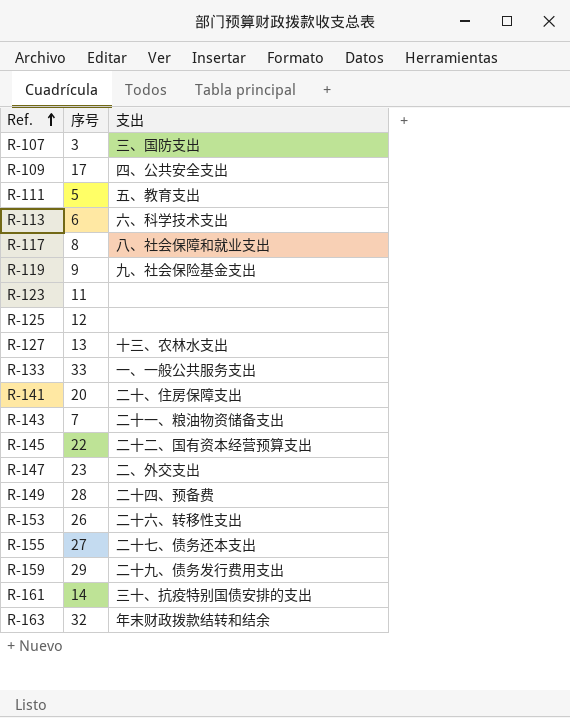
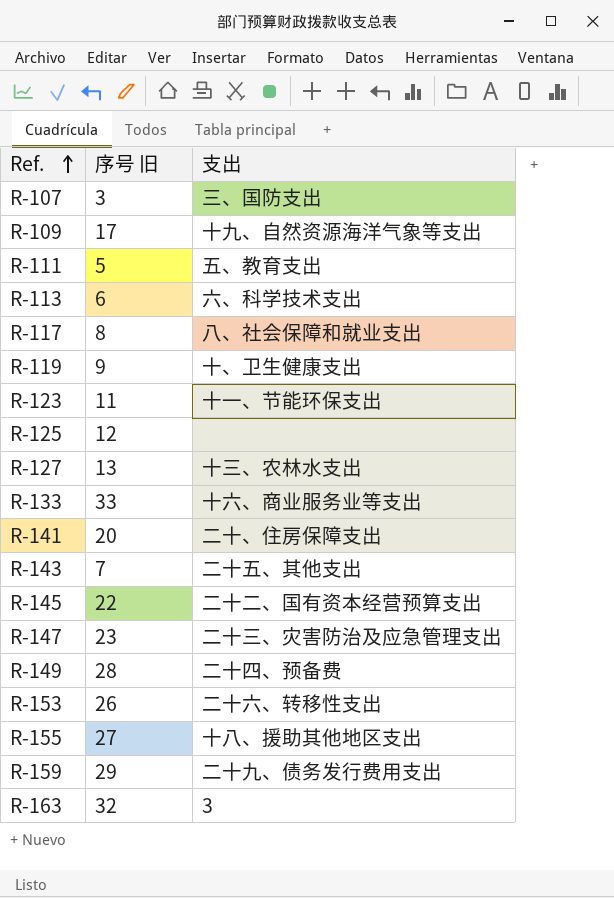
column name: 序号 -> 序号 旧
row R-161: 14 | 三十、抗疫特别国债安排的支出 -> none
R-109 | 支出: 四、公共安全支出 -> 十九、自然资源海洋气象等支出
R-119 | 支出: 九、社会保险基金支出 -> 十、卫生健康支出
R-123 | 支出: none -> 十一、节能环保支出
R-133 | 支出: 一、一般公共服务支出 -> 十六、商业服务业等支出
R-143 | 支出: 二十一、粮油物资储备支出 -> 二十五、其他支出
R-147 | 支出: 二、外交支出 -> 二十三、灾害防治及应急管理支出
R-155 | 支出: 二十七、债务还本支出 -> 十八、援助其他地区支出
R-163 | 支出: 年末财政拨款结转和结余 -> 3

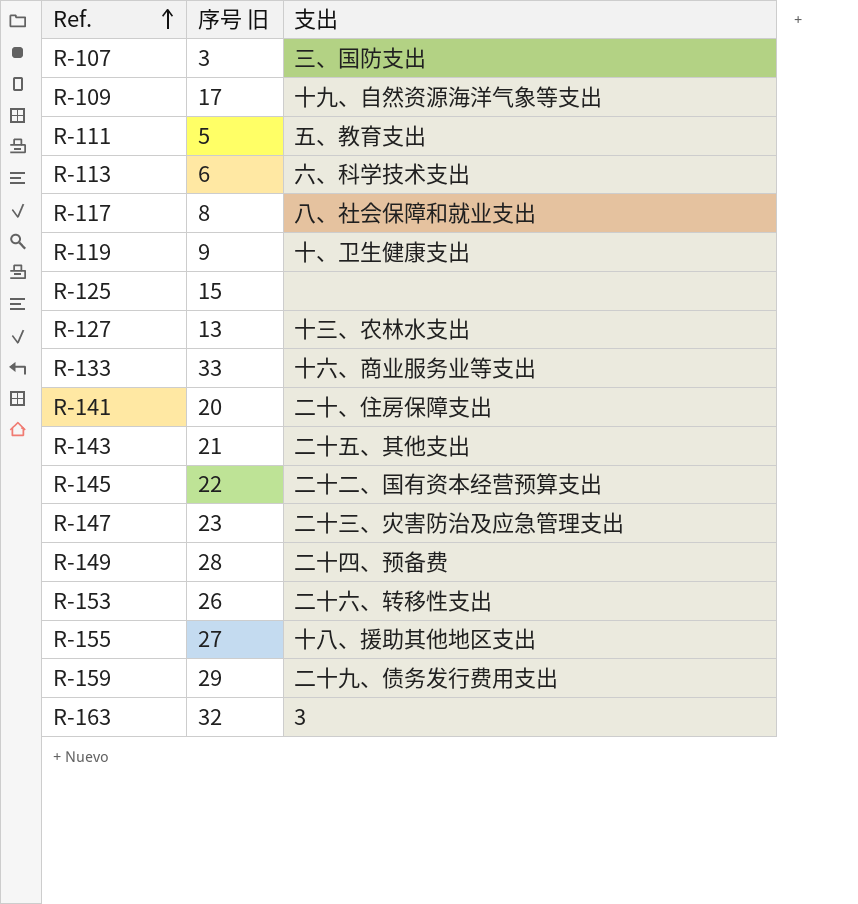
row R-123: 11 | 十一、节能环保支出 -> none
R-125 | 序号 旧: 12 -> 15
R-143 | 序号 旧: 7 -> 21

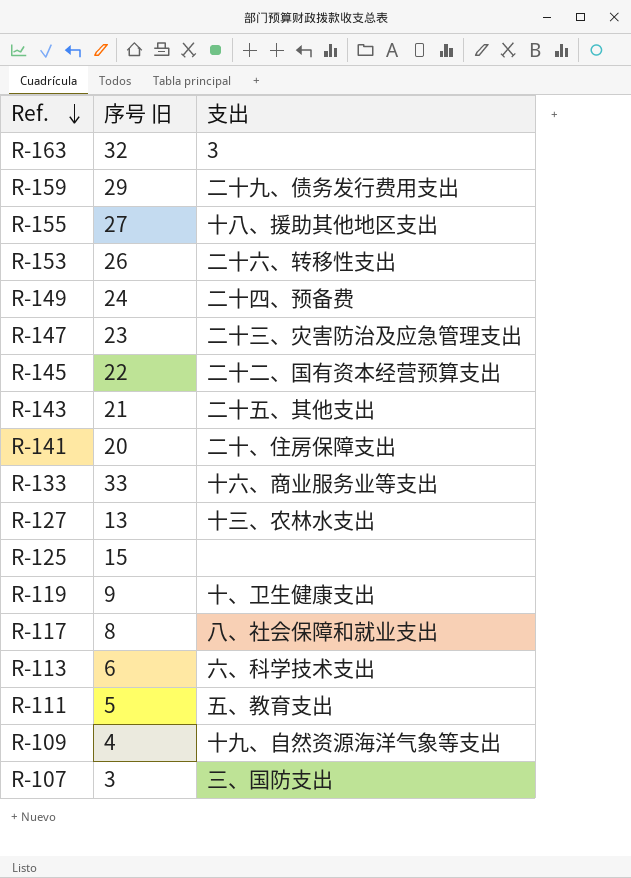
row order: Ref. ascending -> Ref. descending
R-149 | 序号 旧: 28 -> 24
R-109 | 序号 旧: 17 -> 4

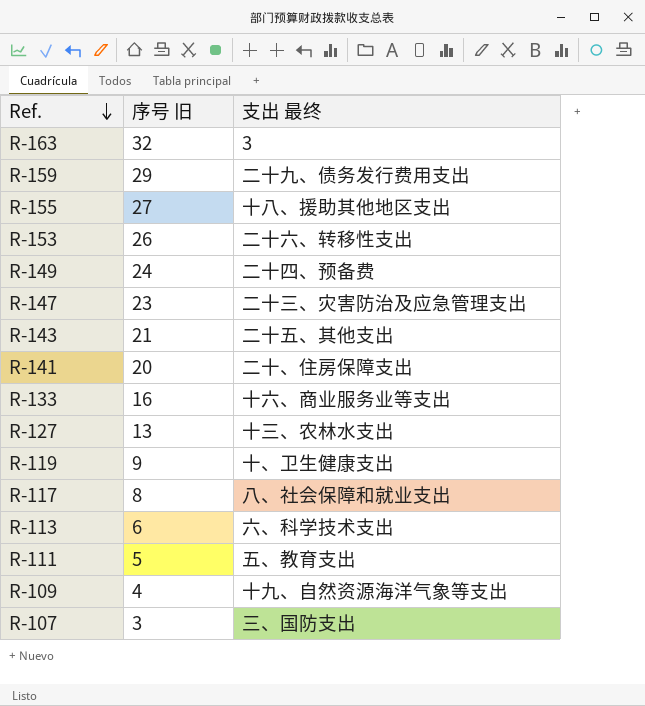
column name: 支出 -> 支出 最终
row R-145: 22 | 二十二、国有资本经营预算支出 -> none
row R-125: 15 | none -> none
R-133 | 序号 旧: 33 -> 16

